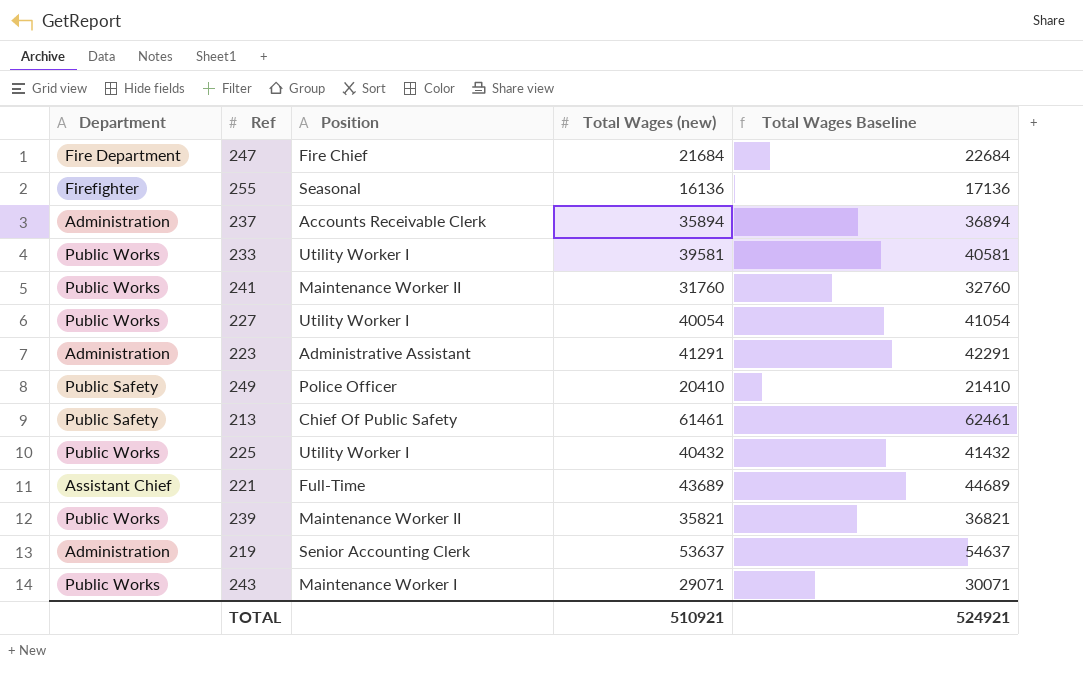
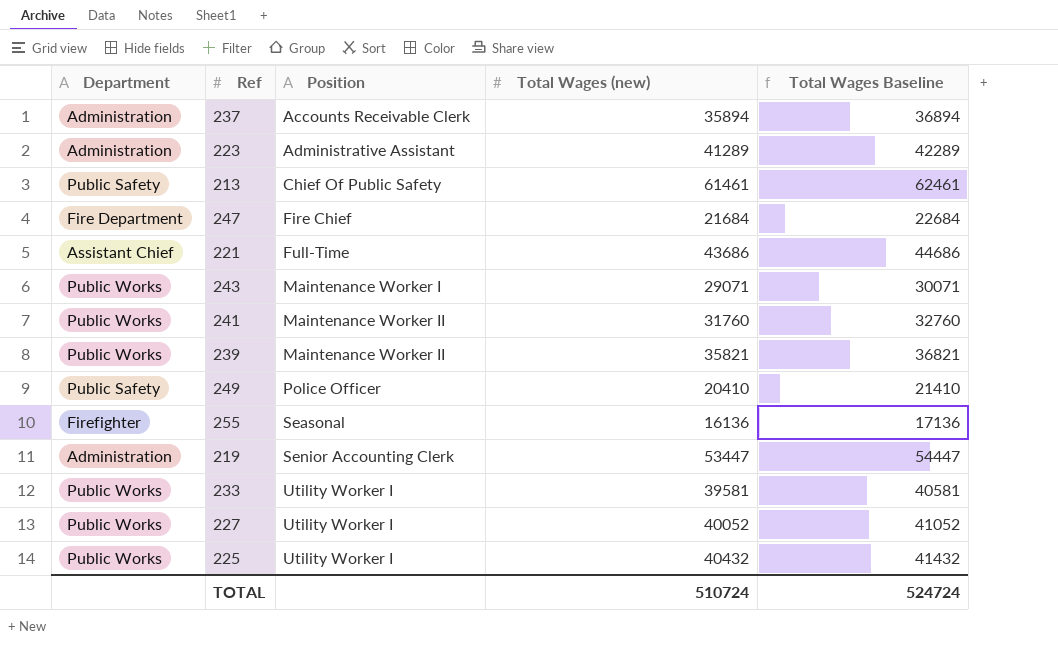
row order: none -> Position ascending
223 | Total Wages (new): 41291 -> 41289
223 | Total Wages Baseline: 42291 -> 42289
221 | Total Wages (new): 43689 -> 43686
221 | Total Wages Baseline: 44689 -> 44686
219 | Total Wages (new): 53637 -> 53447
219 | Total Wages Baseline: 54637 -> 54447
227 | Total Wages (new): 40054 -> 40052
227 | Total Wages Baseline: 41054 -> 41052
TOTAL | Total Wages (new): 510921 -> 510724
TOTAL | Total Wages Baseline: 524921 -> 524724

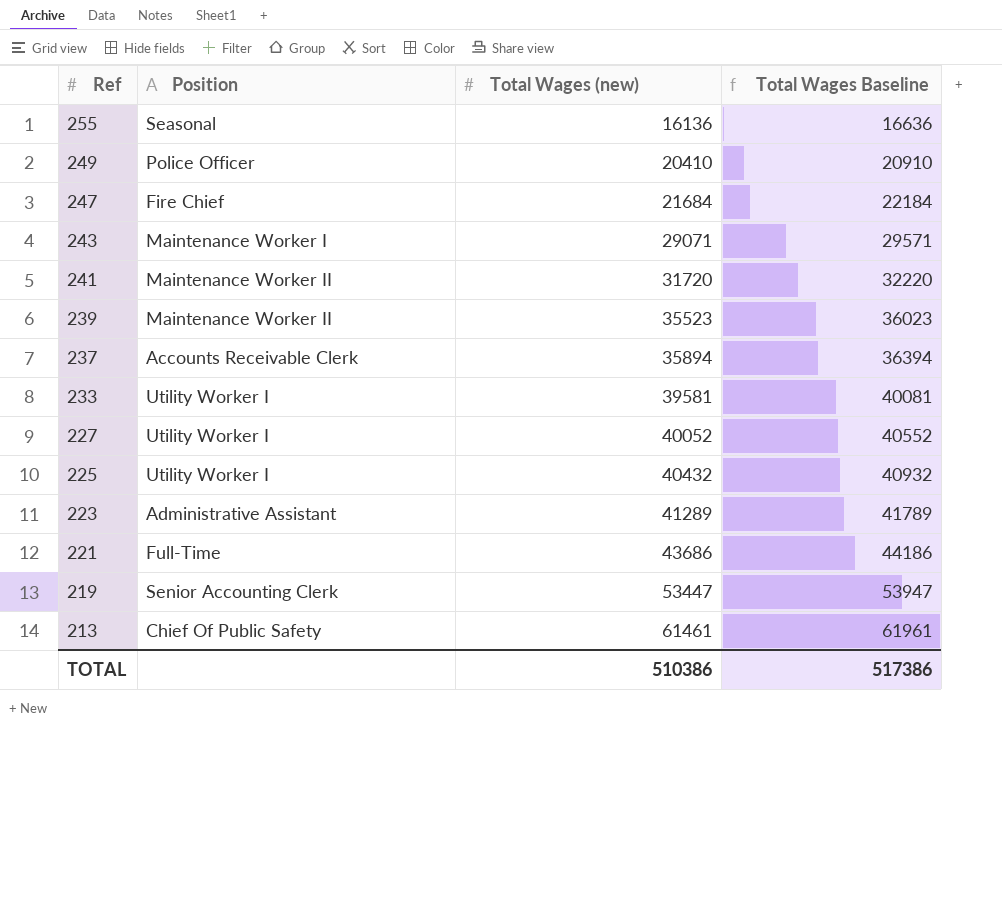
row order: Position ascending -> Ref descending
column Department | position: 1 -> none
column Total Wages Baseline | formula: [Total Wages (new)] + 1000 -> [Total Wages (new)] + 500
241 | Total Wages (new): 31760 -> 31720
239 | Total Wages (new): 35821 -> 35523
TOTAL | Total Wages (new): 510724 -> 510386
TOTAL | Total Wages Baseline: 524724 -> 517386

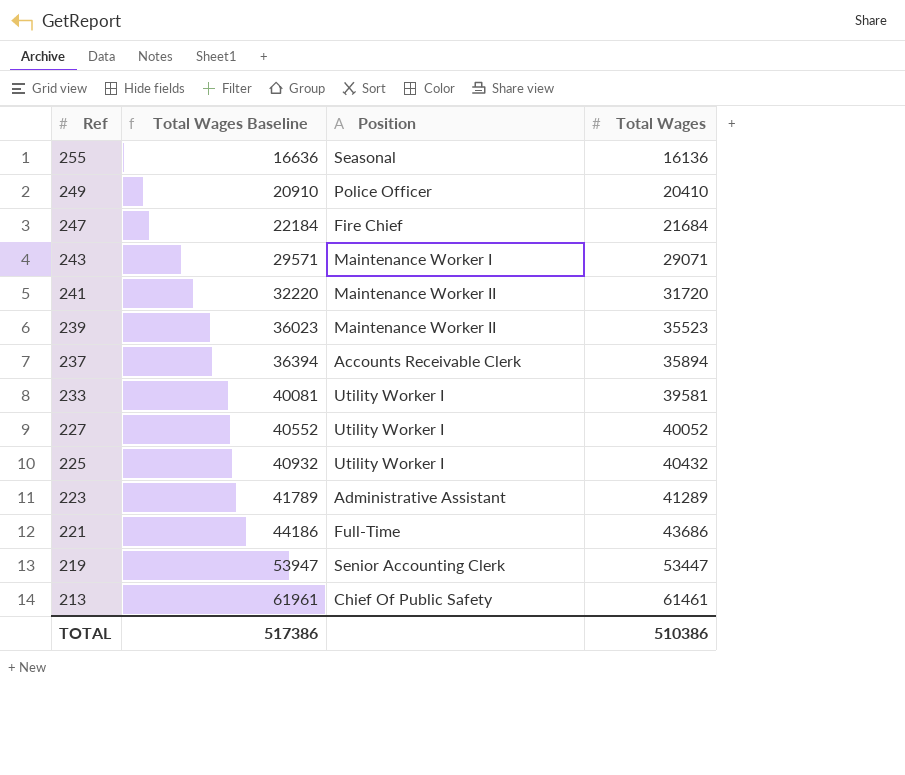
column Total Wages Baseline | position: 4 -> 2
column name: Total Wages (new) -> Total Wages

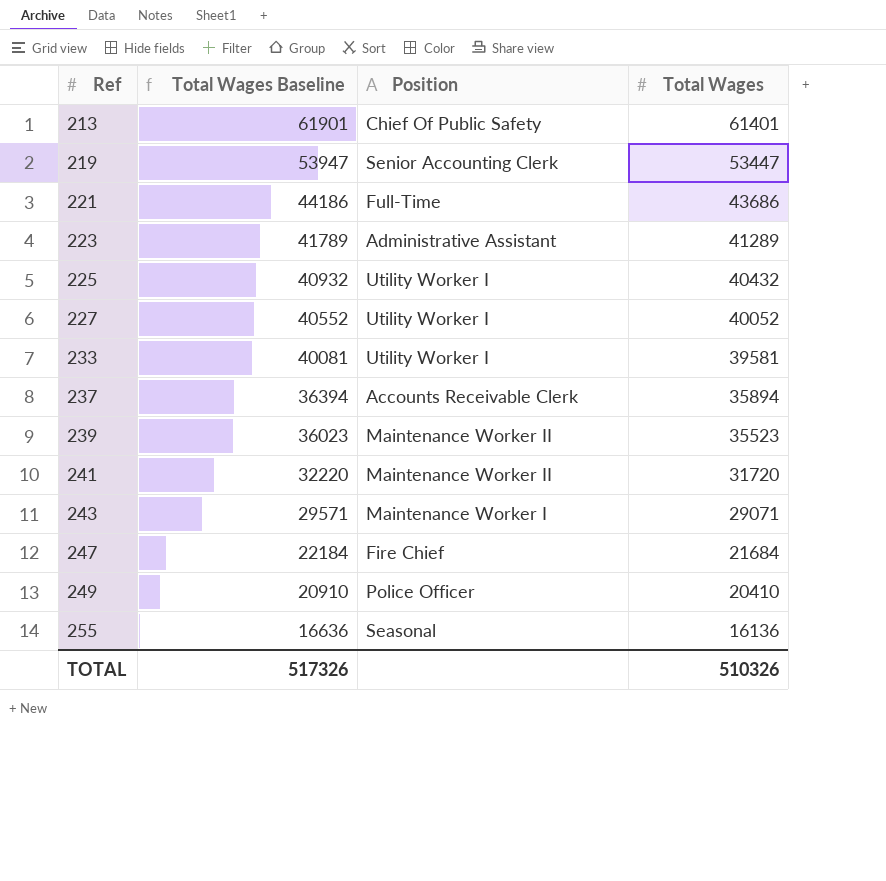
row order: Ref descending -> Ref ascending
213 | Total Wages Baseline: 61961 -> 61901
213 | Total Wages: 61461 -> 61401
TOTAL | Total Wages Baseline: 517386 -> 517326
TOTAL | Total Wages: 510386 -> 510326

